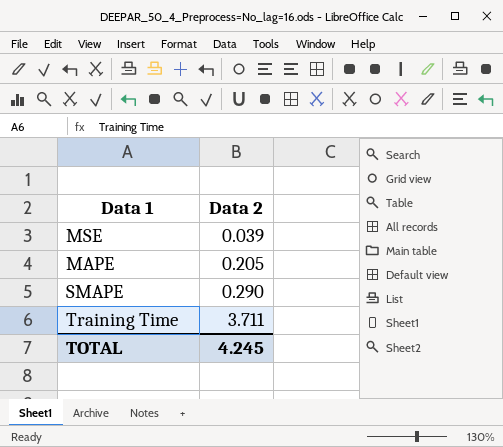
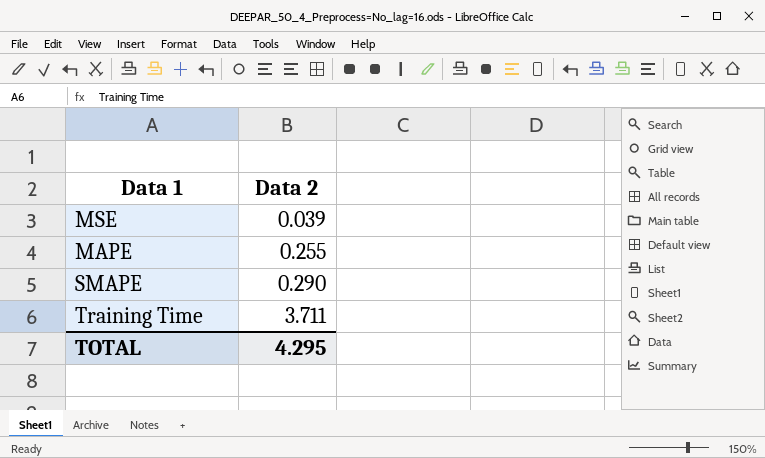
MAPE | Data 2: 0.205 -> 0.255
TOTAL | Data 2: 4.245 -> 4.295

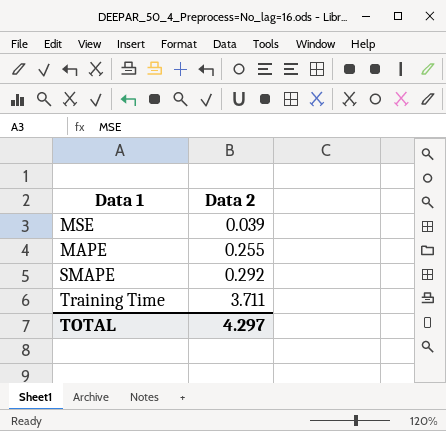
SMAPE | Data 2: 0.290 -> 0.292
TOTAL | Data 2: 4.295 -> 4.297

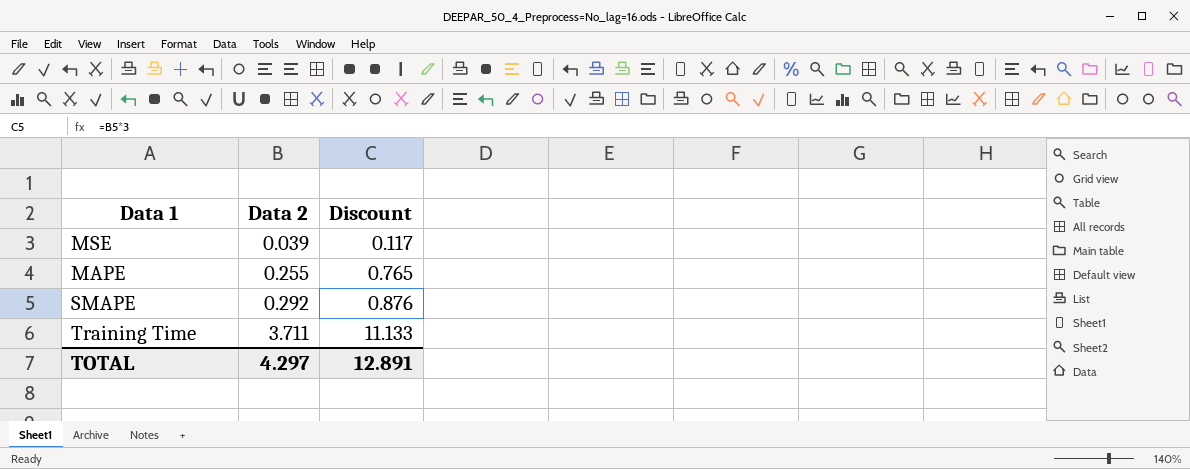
column Discount | formula: none -> [Data 2] * 3

